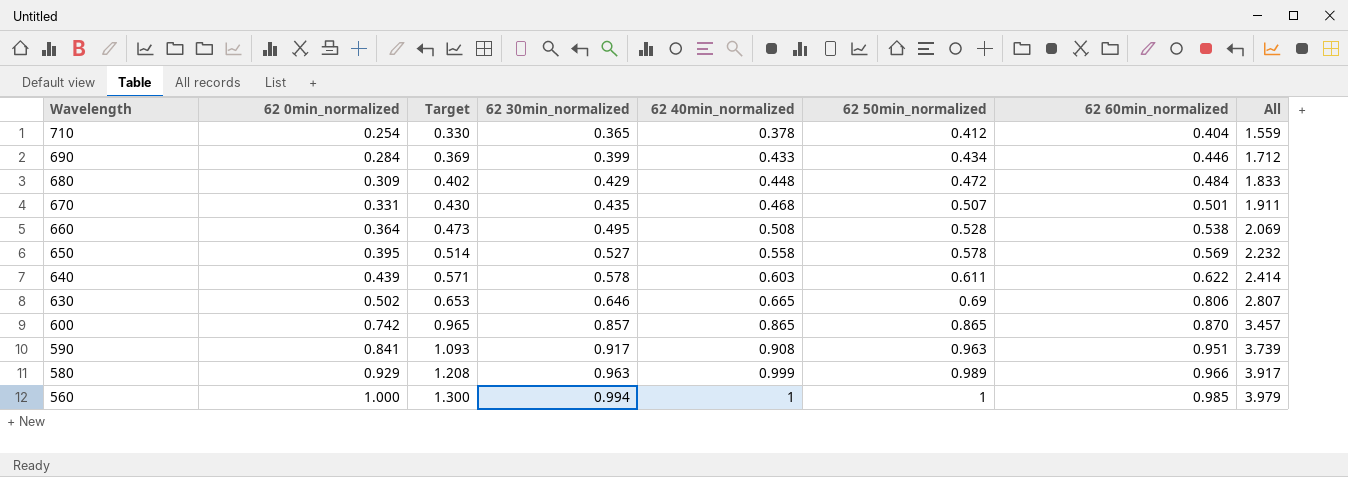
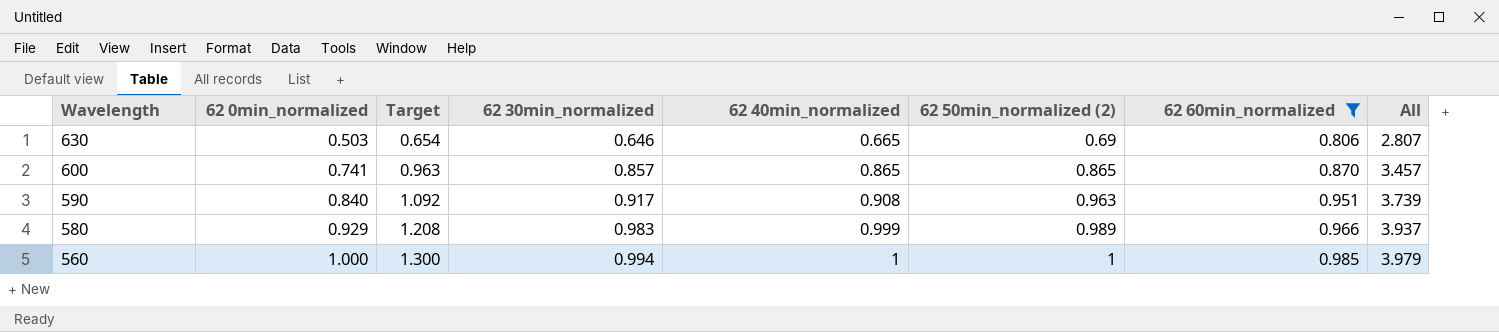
filter: none -> 62 60min_normalized >= 0.806
column name: 62 50min_normalized -> 62 50min_normalized (2)
630 | 62 0min_normalized: 0.502 -> 0.503
630 | Target: 0.653 -> 0.654
600 | 62 0min_normalized: 0.742 -> 0.741
600 | Target: 0.965 -> 0.963
590 | 62 0min_normalized: 0.841 -> 0.840
590 | Target: 1.093 -> 1.092
580 | 62 30min_normalized: 0.963 -> 0.983
580 | All: 3.917 -> 3.937

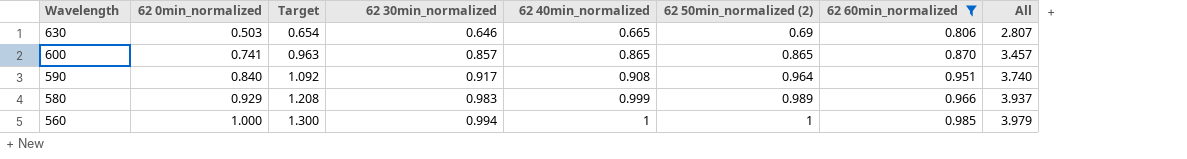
590 | 62 50min_normalized (2): 0.963 -> 0.964
590 | All: 3.739 -> 3.740

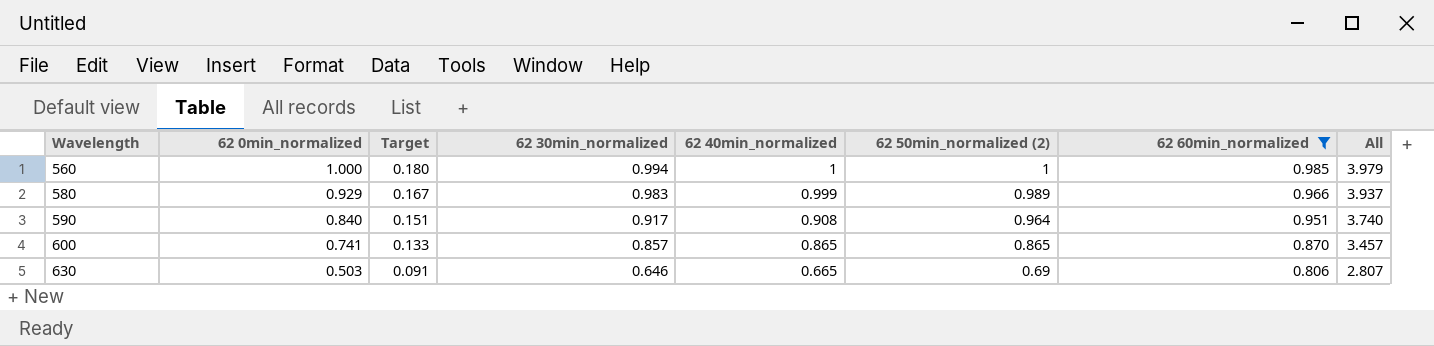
row order: Wavelength descending -> Wavelength ascending
column Target | formula: [62 0min_normalized] * 1.3 -> [62 0min_normalized] * 0.18

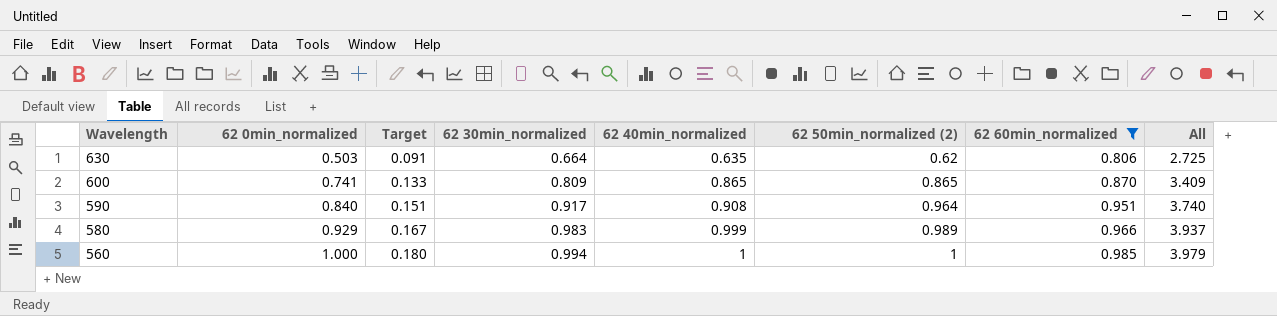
row order: Wavelength ascending -> Wavelength descending
630 | 62 30min_normalized: 0.646 -> 0.664
630 | 62 40min_normalized: 0.665 -> 0.635
630 | 62 50min_normalized (2): 0.69 -> 0.62
630 | All: 2.807 -> 2.725
600 | 62 30min_normalized: 0.857 -> 0.809
600 | All: 3.457 -> 3.409

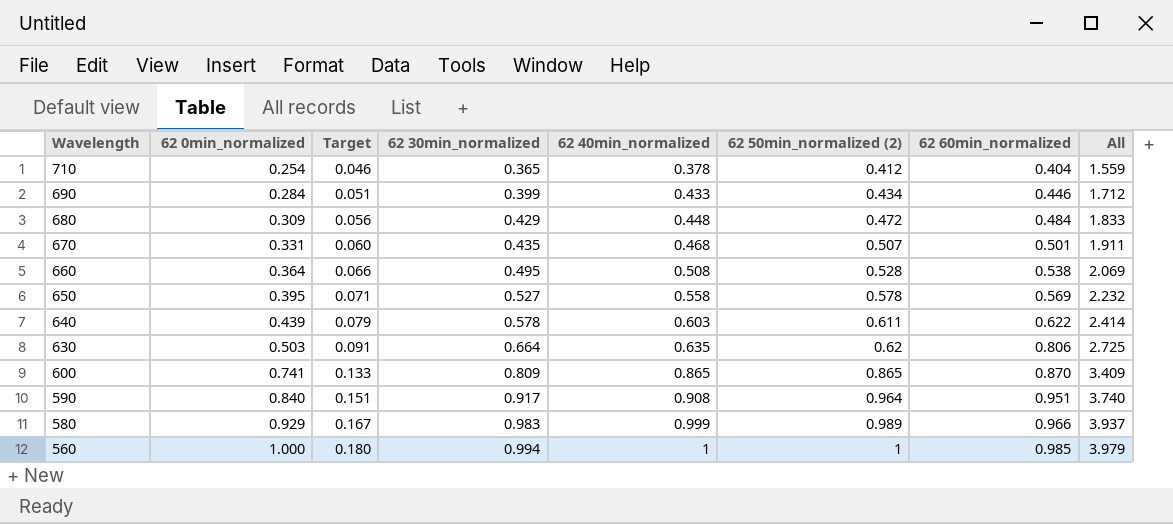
filter: 62 60min_normalized >= 0.806 -> none

